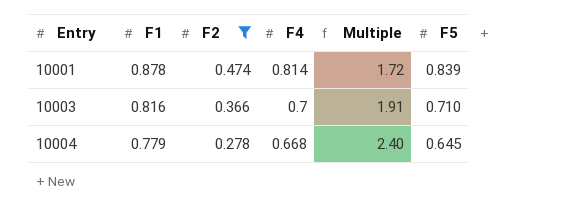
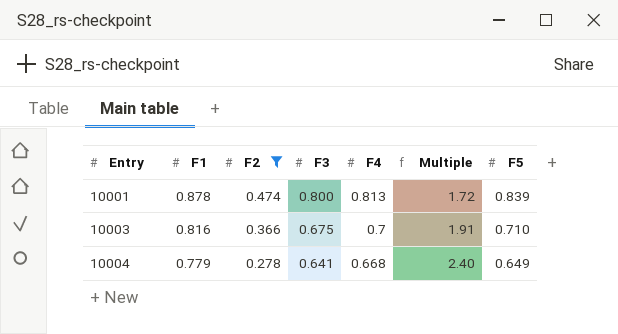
column F3 | position: none -> 4
10001 | F4: 0.814 -> 0.813
10004 | F5: 0.645 -> 0.649

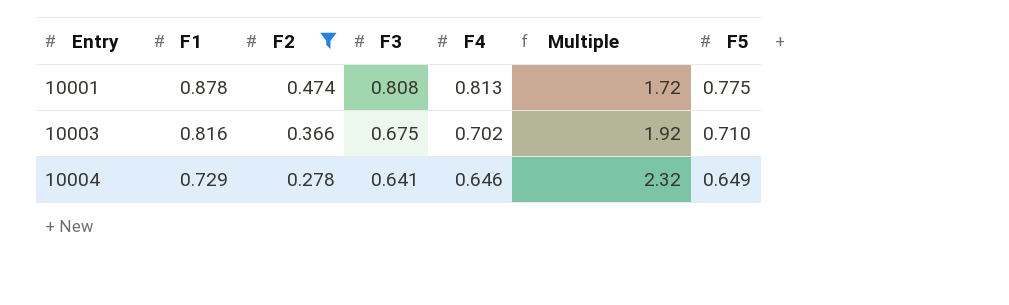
10001 | F3: 0.800 -> 0.808
10001 | F5: 0.839 -> 0.775
10003 | F4: 0.7 -> 0.702
10003 | Multiple: 1.91 -> 1.92
10004 | F1: 0.779 -> 0.729
10004 | F4: 0.668 -> 0.646
10004 | Multiple: 2.40 -> 2.32

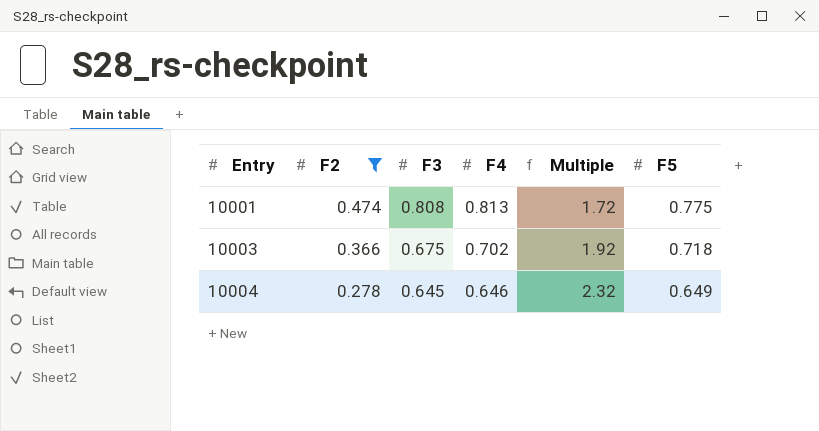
column F1 | position: 2 -> none
10003 | F5: 0.710 -> 0.718
10004 | F3: 0.641 -> 0.645

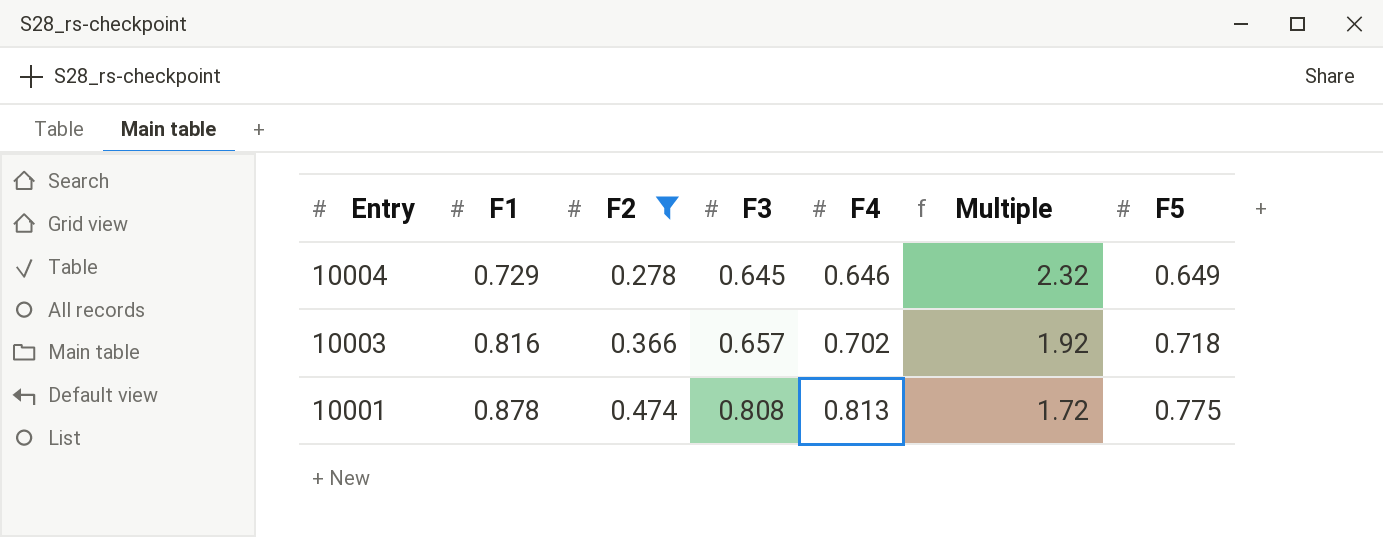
row order: Entry ascending -> Entry descending
column F1 | position: none -> 2
10003 | F3: 0.675 -> 0.657

